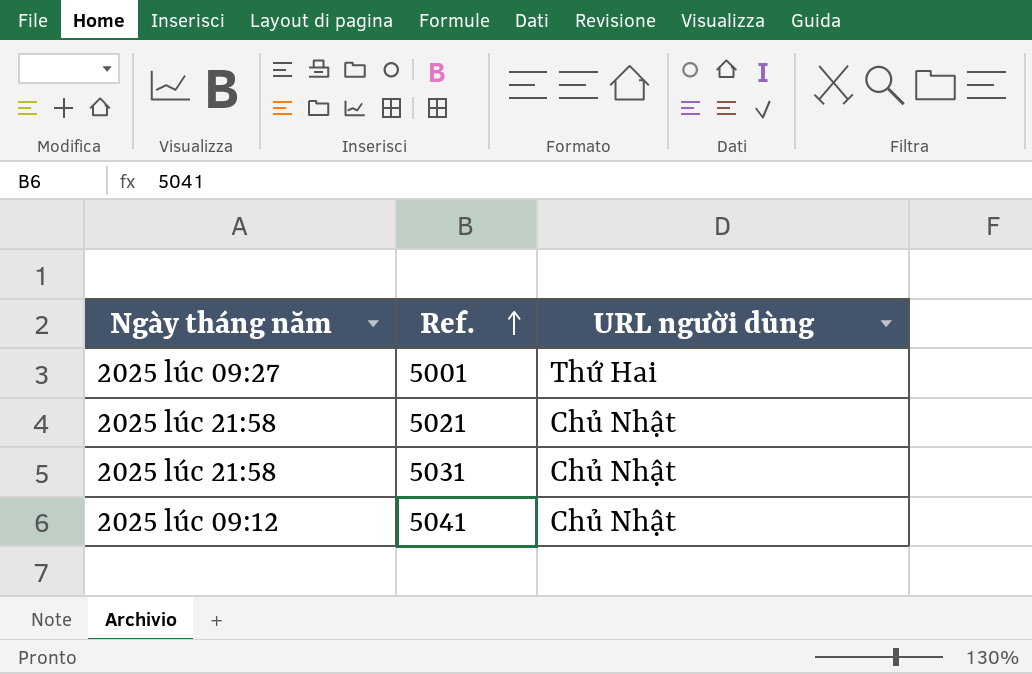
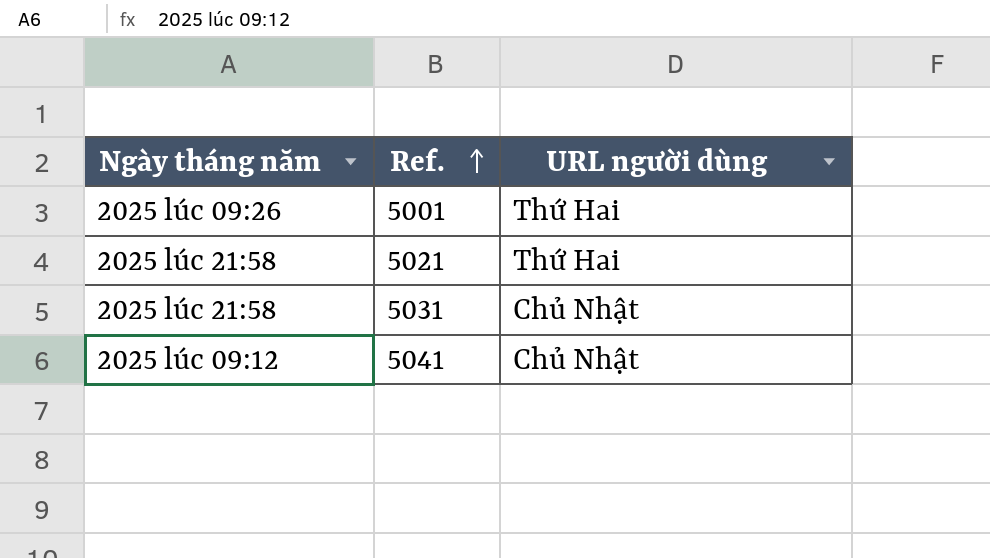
5001 | Ngày tháng năm: 2025 lúc 09:27 -> 2025 lúc 09:26
5021 | URL người dùng: Chủ Nhật -> Thứ Hai

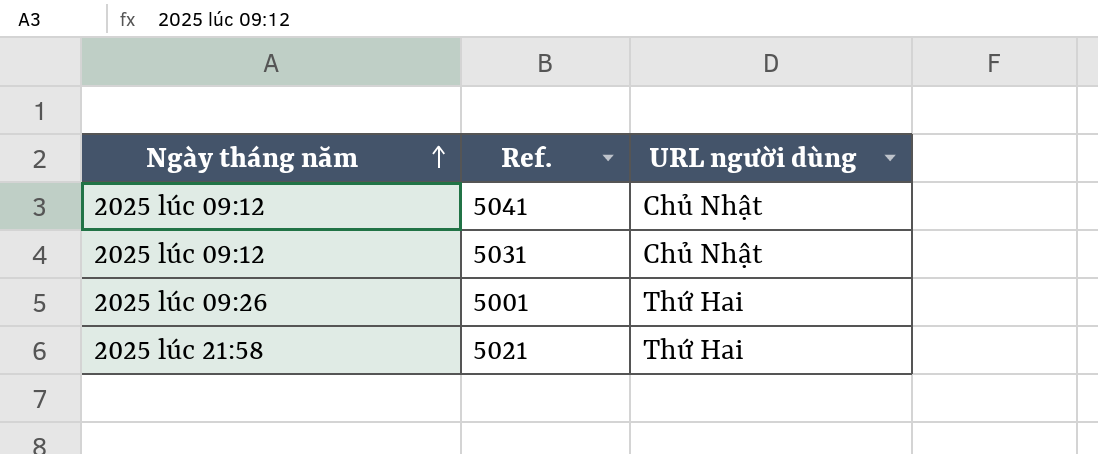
row order: Ref. ascending -> Ngày tháng năm ascending
5031 | Ngày tháng năm: 2025 lúc 21:58 -> 2025 lúc 09:12

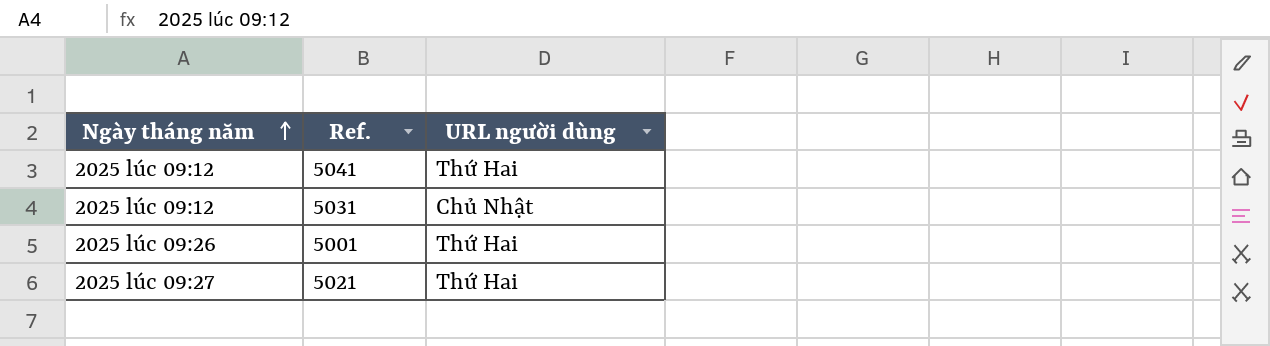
5041 | URL người dùng: Chủ Nhật -> Thứ Hai
5021 | Ngày tháng năm: 2025 lúc 21:58 -> 2025 lúc 09:27

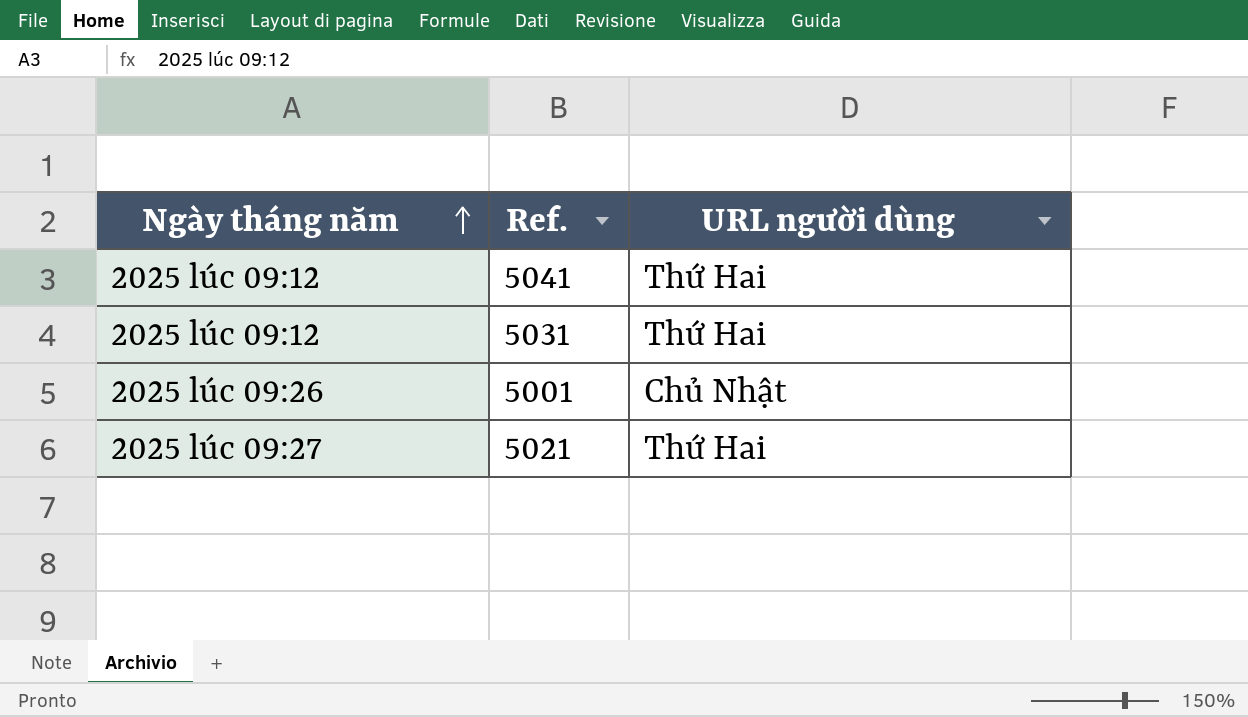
5031 | URL người dùng: Chủ Nhật -> Thứ Hai
5001 | URL người dùng: Thứ Hai -> Chủ Nhật

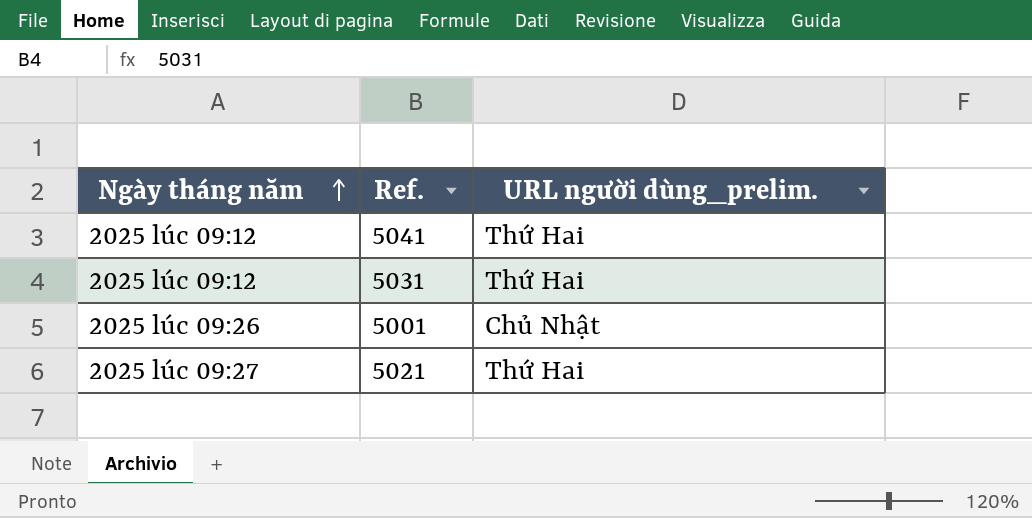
column name: URL người dùng -> URL người dùng_prelim.

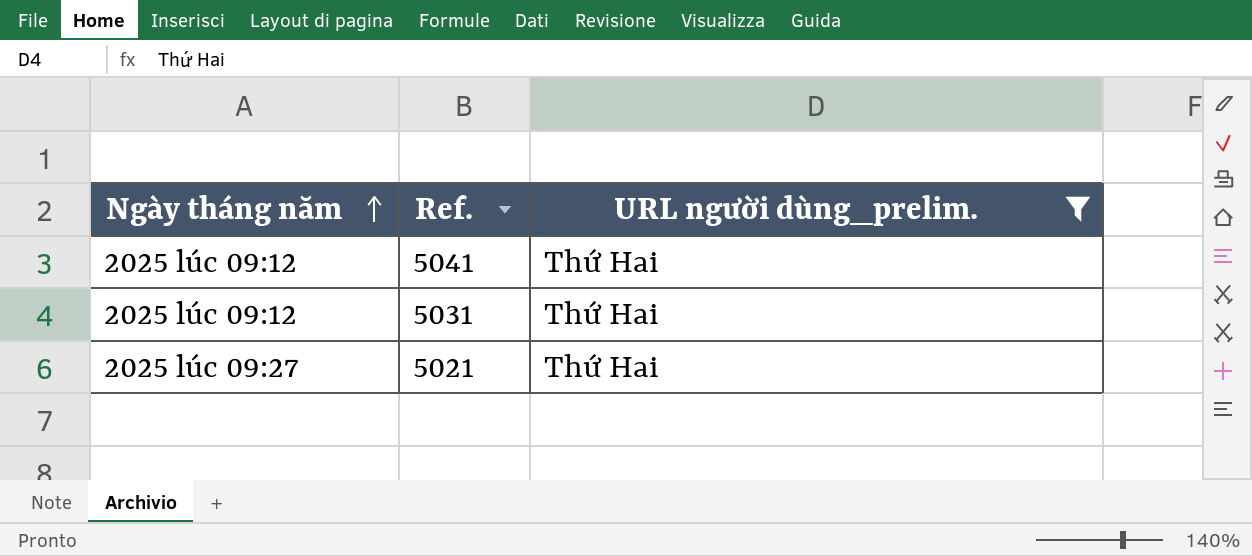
filter: none -> URL người dùng_prelim. = Thứ Hai

